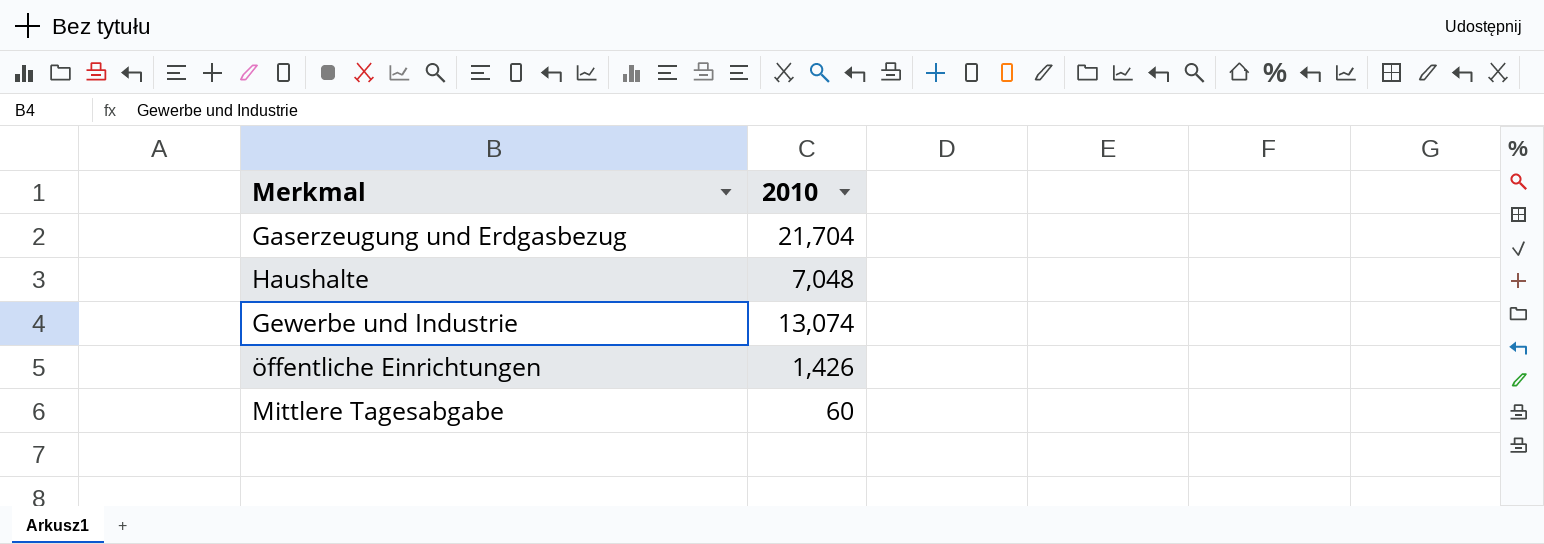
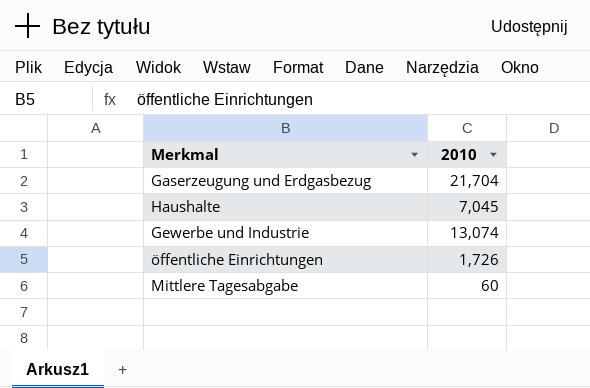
Haushalte | 2010: 7,048 -> 7,045
öffentliche Einrichtungen | 2010: 1,426 -> 1,726

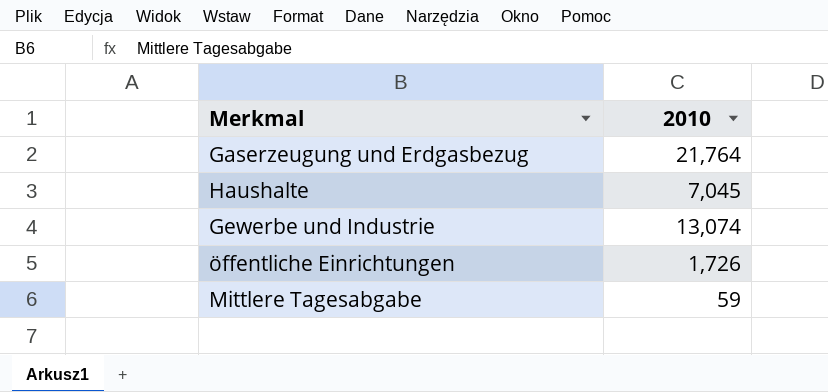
Gaserzeugung und Erdgasbezug | 2010: 21,704 -> 21,764
Mittlere Tagesabgabe | 2010: 60 -> 59

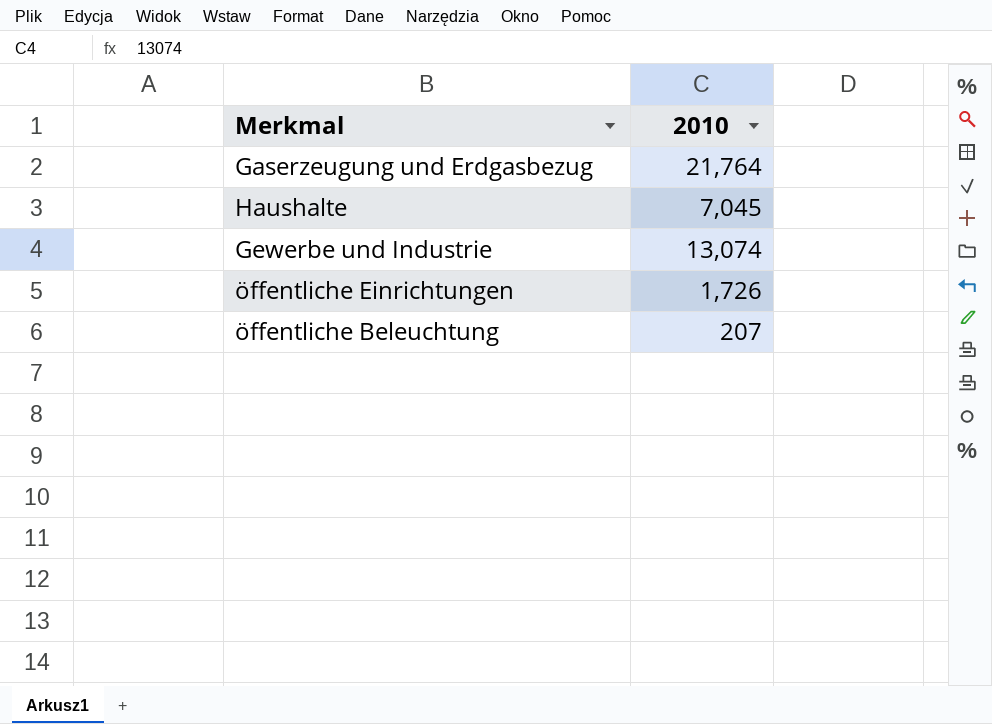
row Mittlere Tagesabgabe: 59 -> none
row öffentliche Beleuchtung: none -> 207

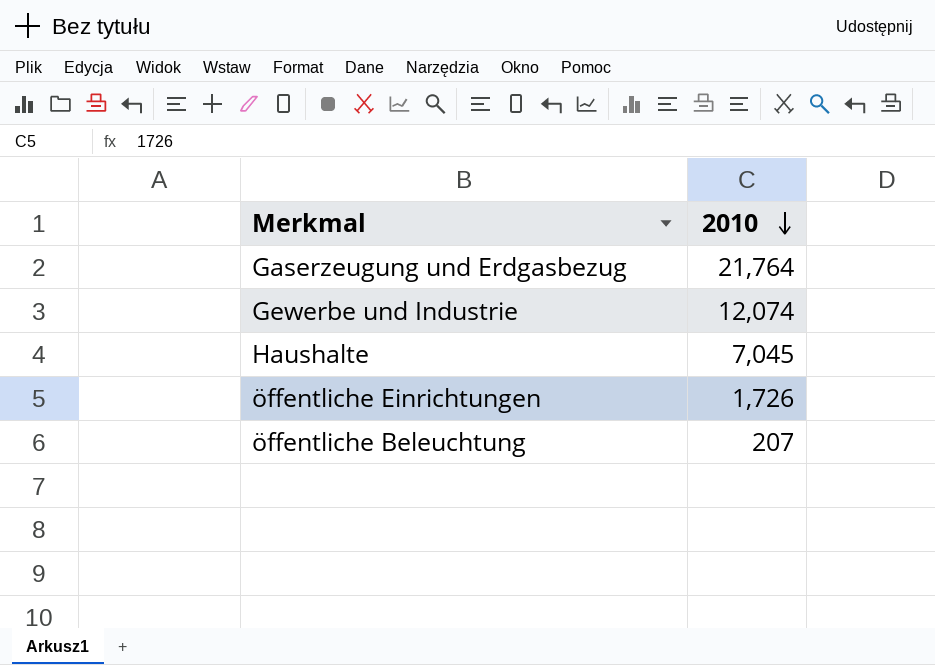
row order: none -> 2010 descending
Gewerbe und Industrie | 2010: 13,074 -> 12,074

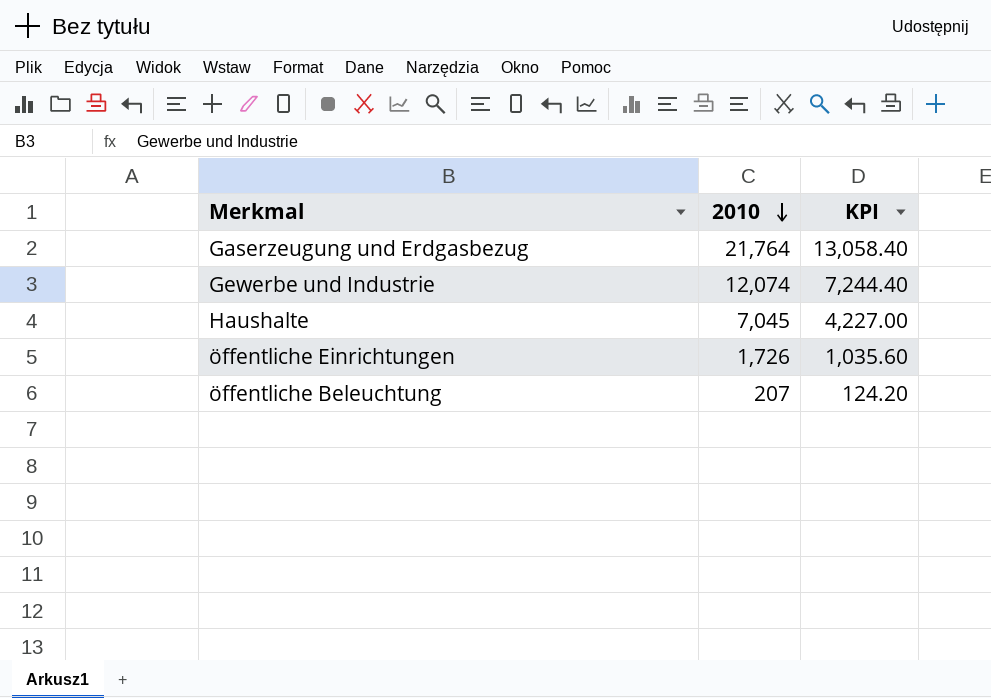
column KPI | formula: none -> [2010] * 0.6

